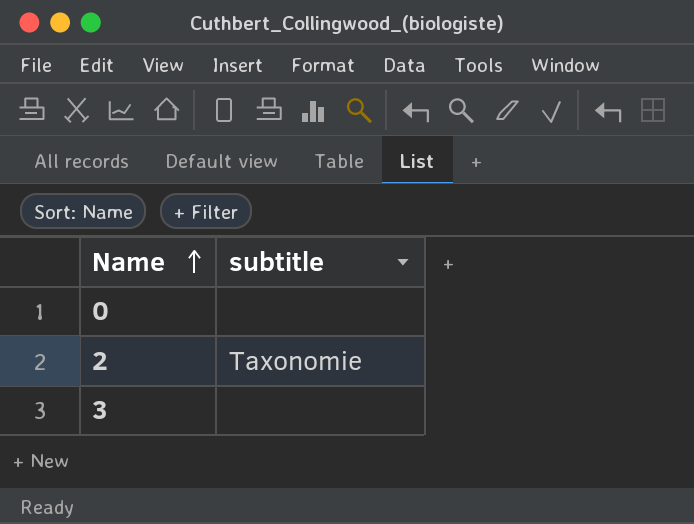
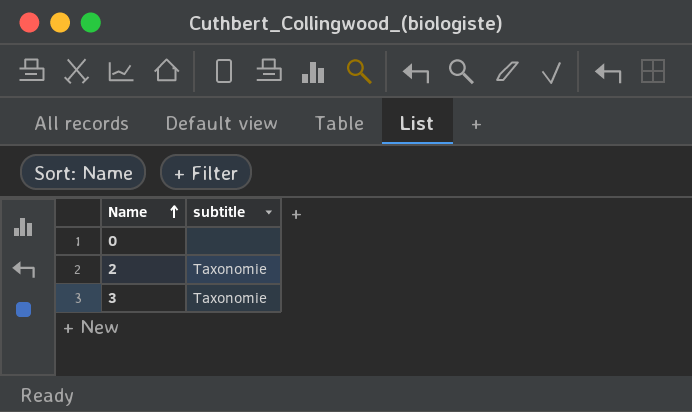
3 | subtitle: none -> Taxonomie

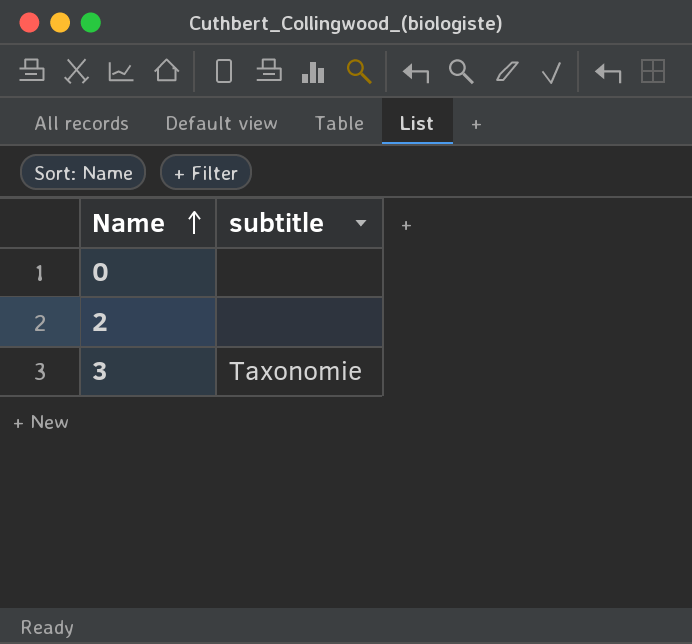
2 | subtitle: Taxonomie -> none

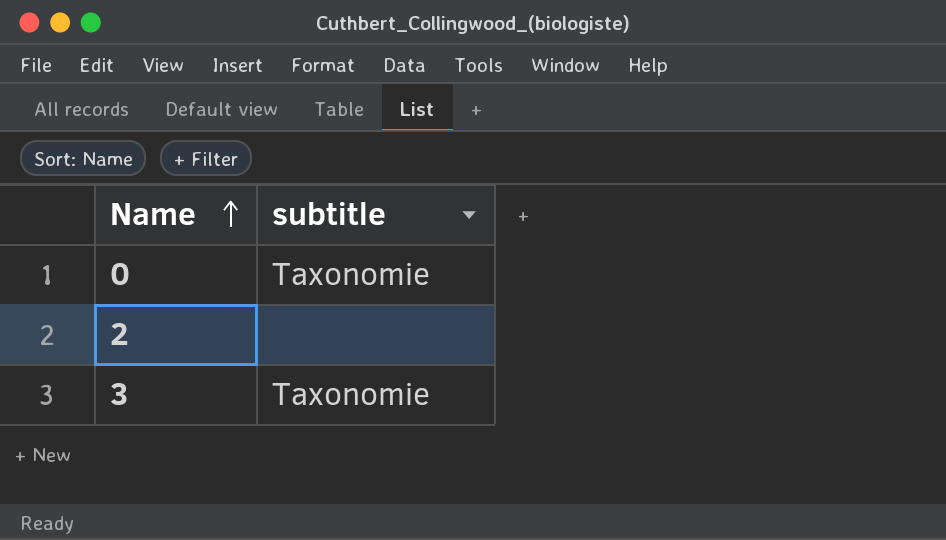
0 | subtitle: none -> Taxonomie

